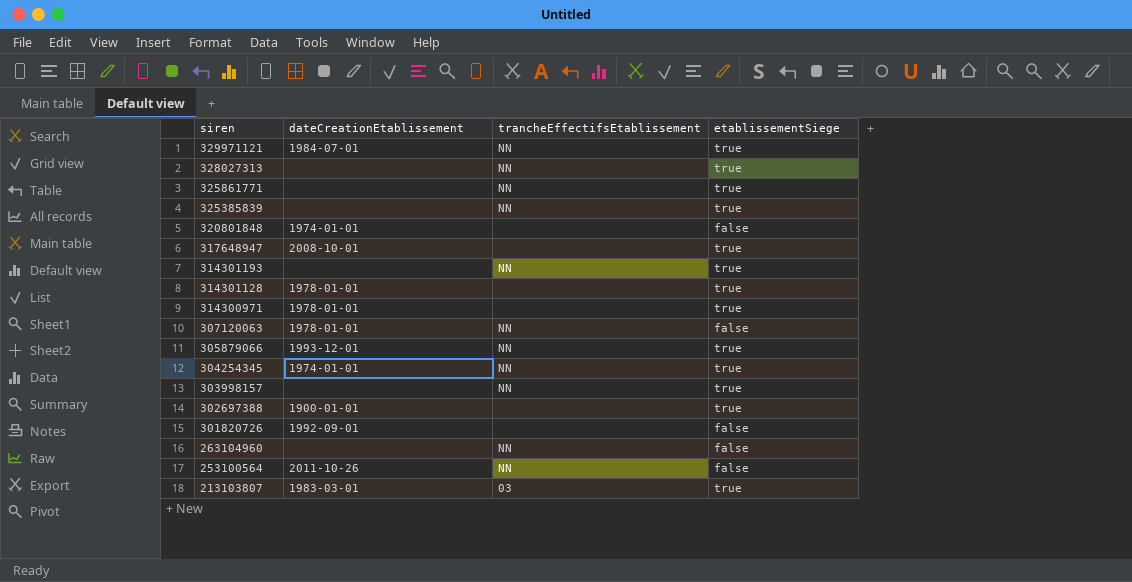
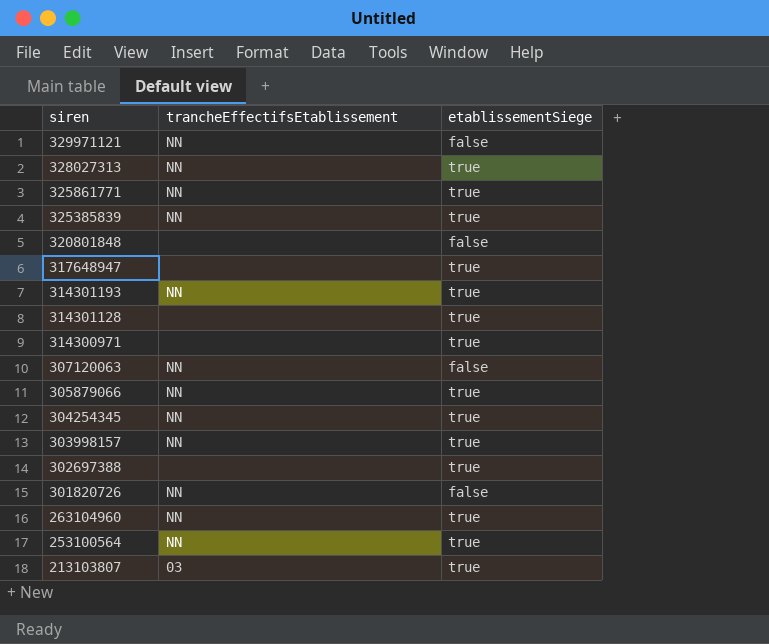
column dateCreationEtablissement | position: 2 -> none
329971121 | etablissementSiege: true -> false
301820726 | trancheEffectifsEtablissement: none -> NN
263104960 | etablissementSiege: false -> true
253100564 | etablissementSiege: false -> true

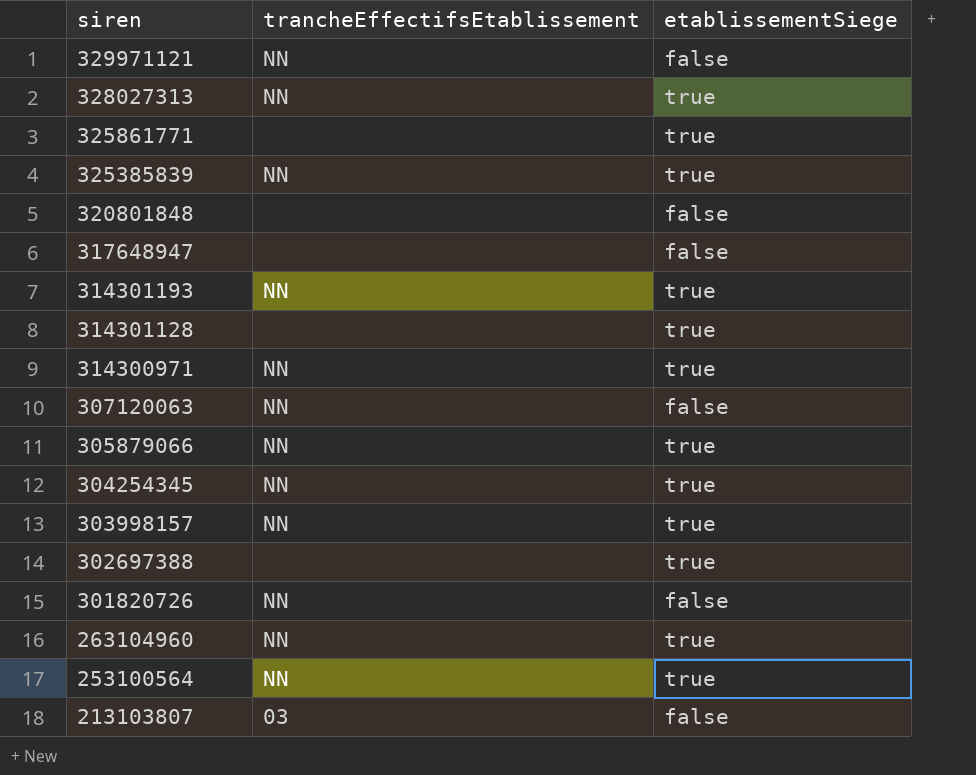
325861771 | trancheEffectifsEtablissement: NN -> none
317648947 | etablissementSiege: true -> false
314300971 | trancheEffectifsEtablissement: none -> NN
213103807 | etablissementSiege: true -> false

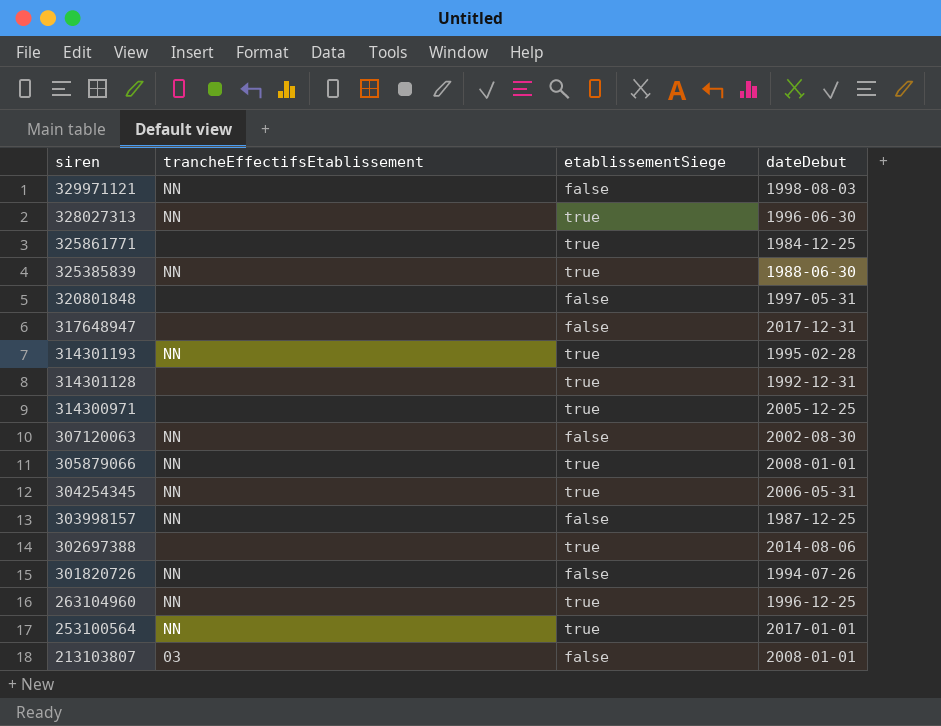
column dateDebut | position: none -> 4
314300971 | trancheEffectifsEtablissement: NN -> none
303998157 | etablissementSiege: true -> false

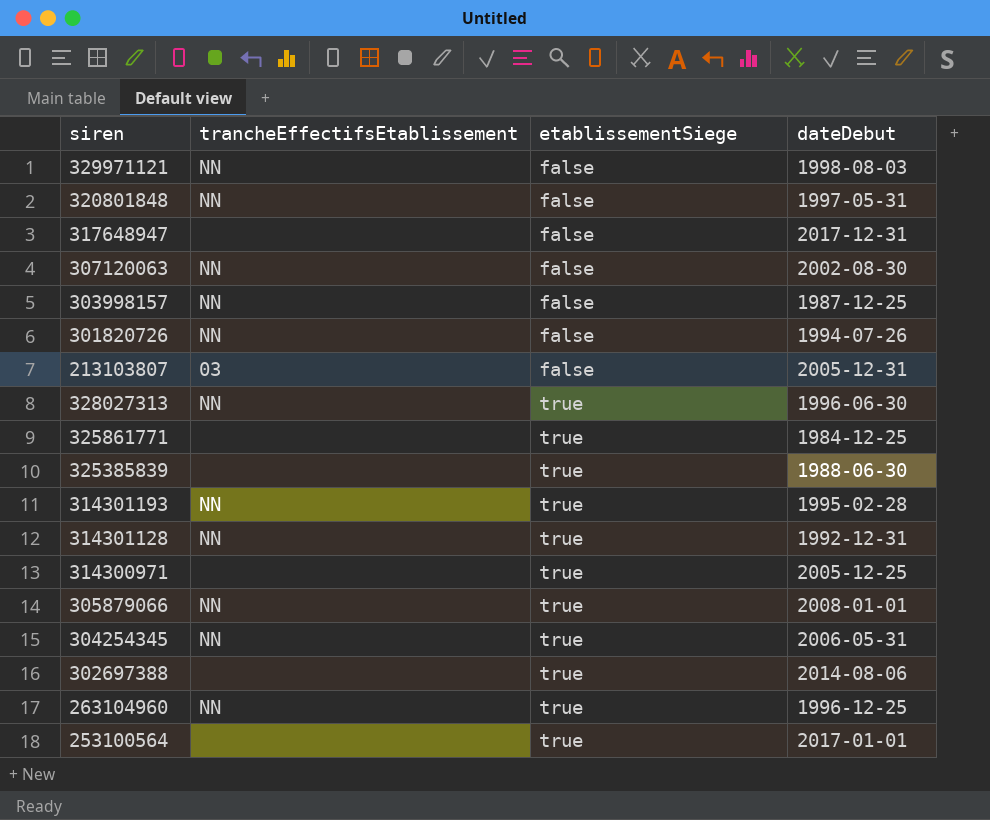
row order: siren descending -> etablissementSiege ascending
320801848 | trancheEffectifsEtablissement: none -> NN
213103807 | dateDebut: 2008-01-01 -> 2005-12-31
325385839 | trancheEffectifsEtablissement: NN -> none
314301128 | trancheEffectifsEtablissement: none -> NN
253100564 | trancheEffectifsEtablissement: NN -> none

